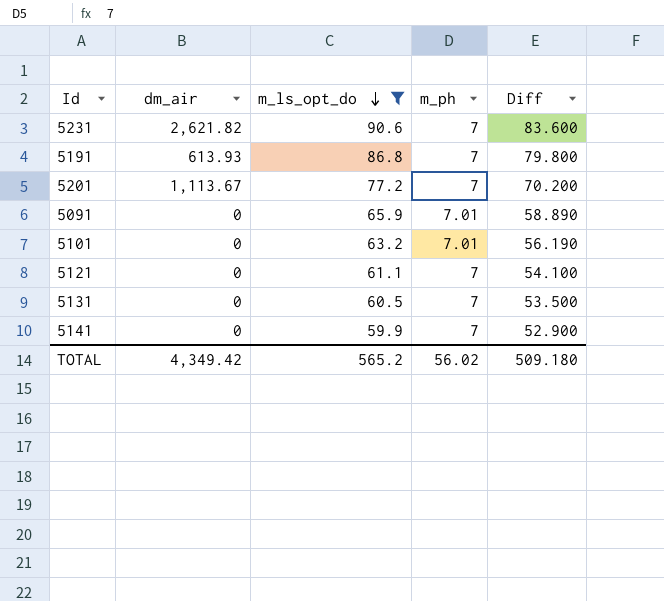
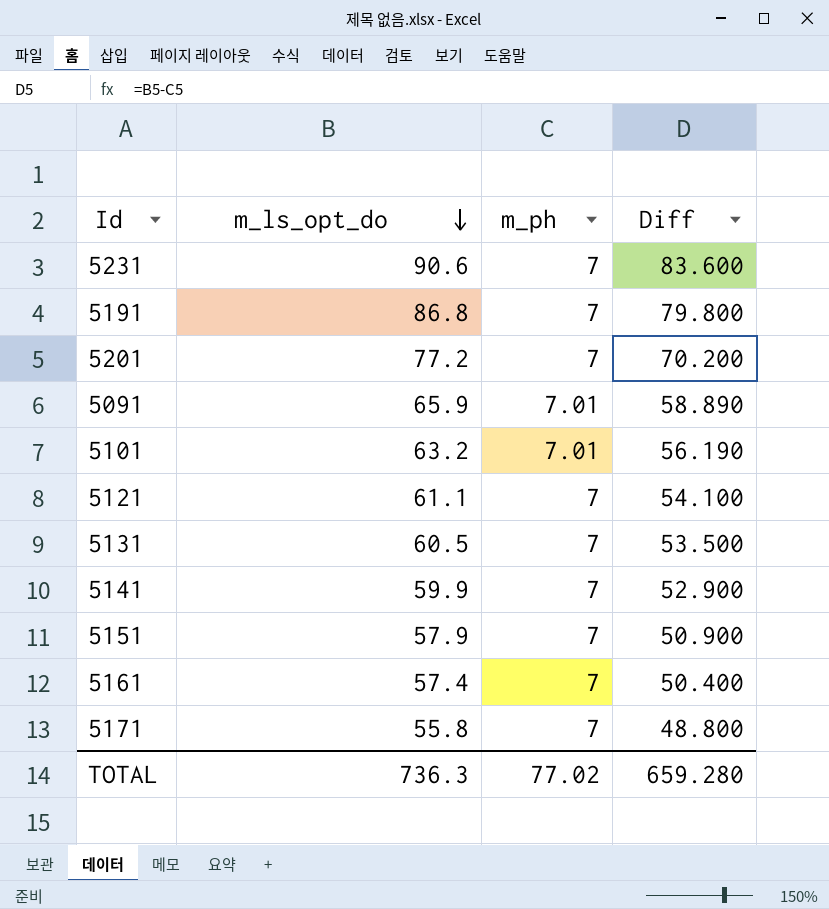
filter: m_ls_opt_do >= 59.9 -> none
column dm_air | position: 2 -> none
TOTAL | m_ls_opt_do: 565.2 -> 736.3
TOTAL | m_ph: 56.02 -> 77.02
TOTAL | Diff: 509.180 -> 659.280

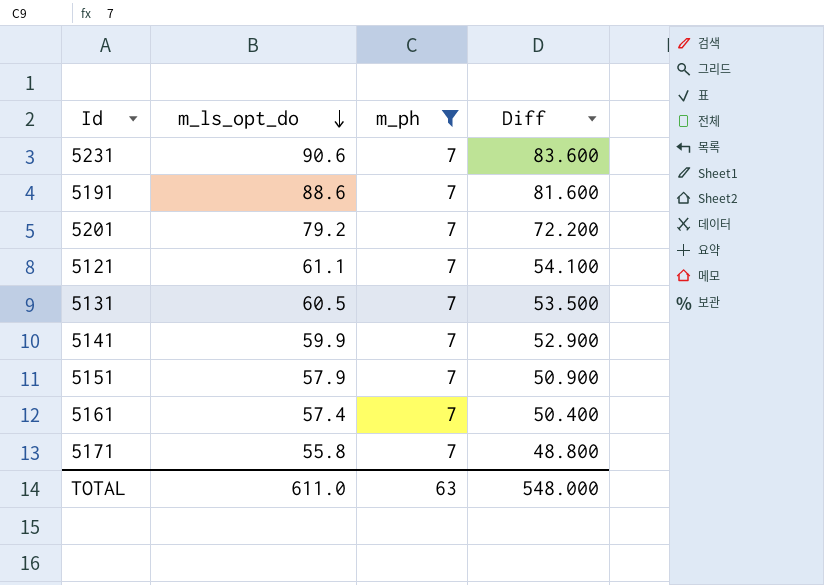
filter: none -> m_ph = 7
5191 | m_ls_opt_do: 86.8 -> 88.6
5191 | Diff: 79.800 -> 81.600
5201 | m_ls_opt_do: 77.2 -> 79.2
5201 | Diff: 70.200 -> 72.200
TOTAL | m_ls_opt_do: 736.3 -> 611.0
TOTAL | m_ph: 77.02 -> 63
TOTAL | Diff: 659.280 -> 548.000

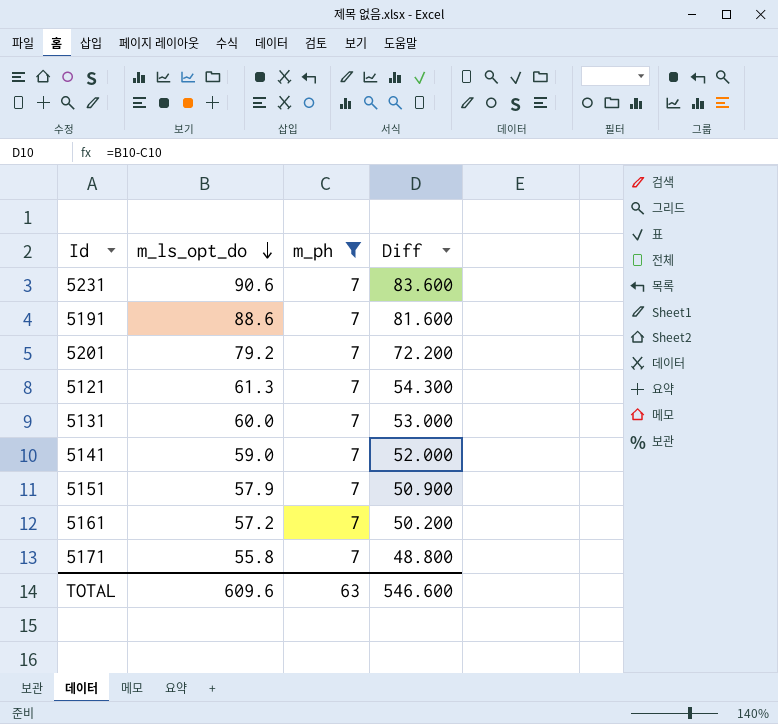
5121 | m_ls_opt_do: 61.1 -> 61.3
5121 | Diff: 54.100 -> 54.300
5131 | m_ls_opt_do: 60.5 -> 60.0
5131 | Diff: 53.500 -> 53.000
5141 | m_ls_opt_do: 59.9 -> 59.0
5141 | Diff: 52.900 -> 52.000
5161 | m_ls_opt_do: 57.4 -> 57.2
5161 | Diff: 50.400 -> 50.200
TOTAL | m_ls_opt_do: 611.0 -> 609.6
TOTAL | Diff: 548.000 -> 546.600

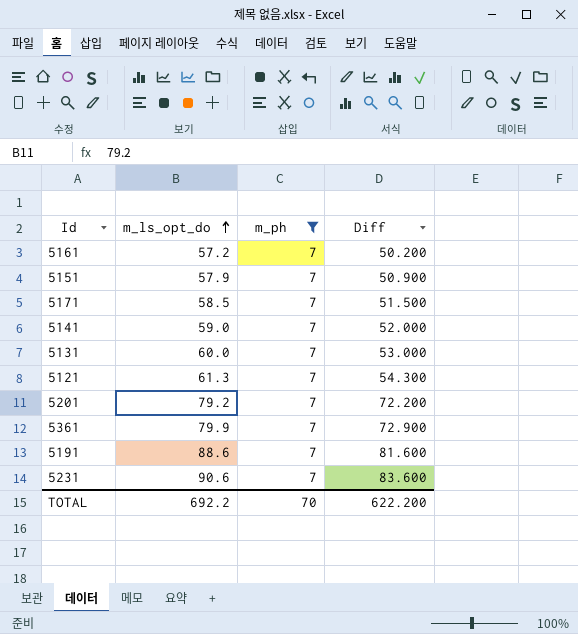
row order: m_ls_opt_do descending -> m_ls_opt_do ascending
5171 | m_ls_opt_do: 55.8 -> 58.5
5171 | Diff: 48.800 -> 51.500
row 5361: none -> 79.9 | 7 | 72.900
TOTAL | m_ls_opt_do: 609.6 -> 692.2
TOTAL | m_ph: 63 -> 70
TOTAL | Diff: 546.600 -> 622.200

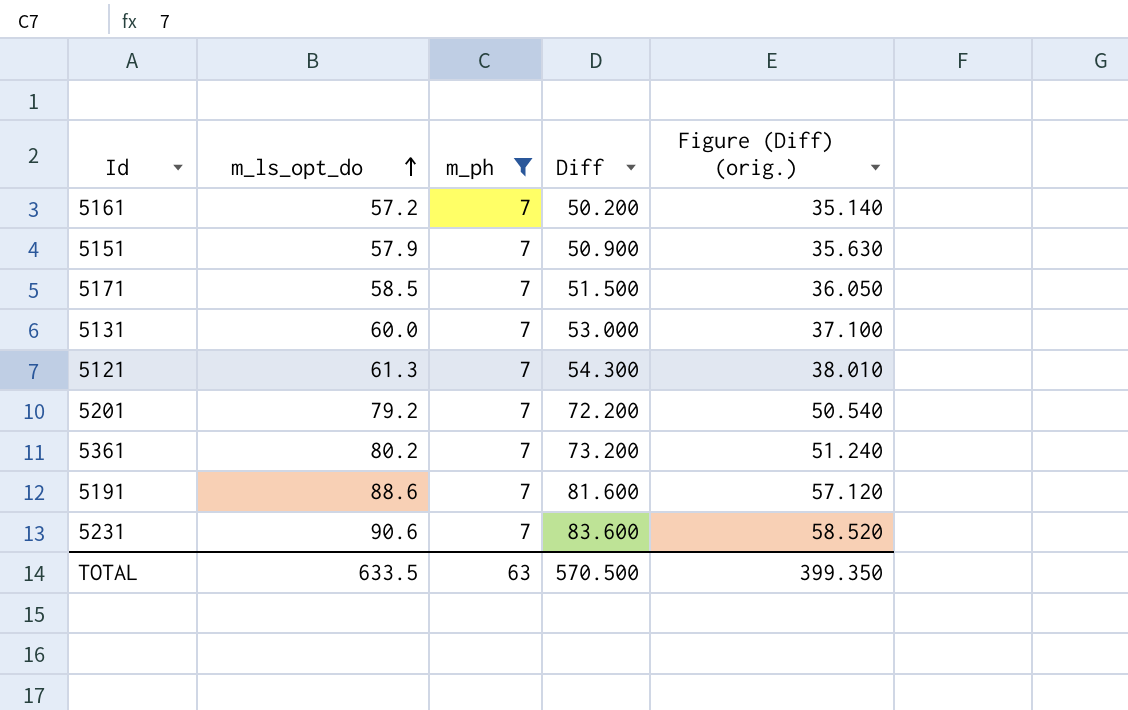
column Figure (Diff) (orig.) | formula: none -> [Diff] * 0.7
row 5141: 59.0 | 7 | 52.000 -> none
5361 | m_ls_opt_do: 79.9 -> 80.2
5361 | Diff: 72.900 -> 73.200
TOTAL | m_ls_opt_do: 692.2 -> 633.5
TOTAL | m_ph: 70 -> 63
TOTAL | Diff: 622.200 -> 570.500

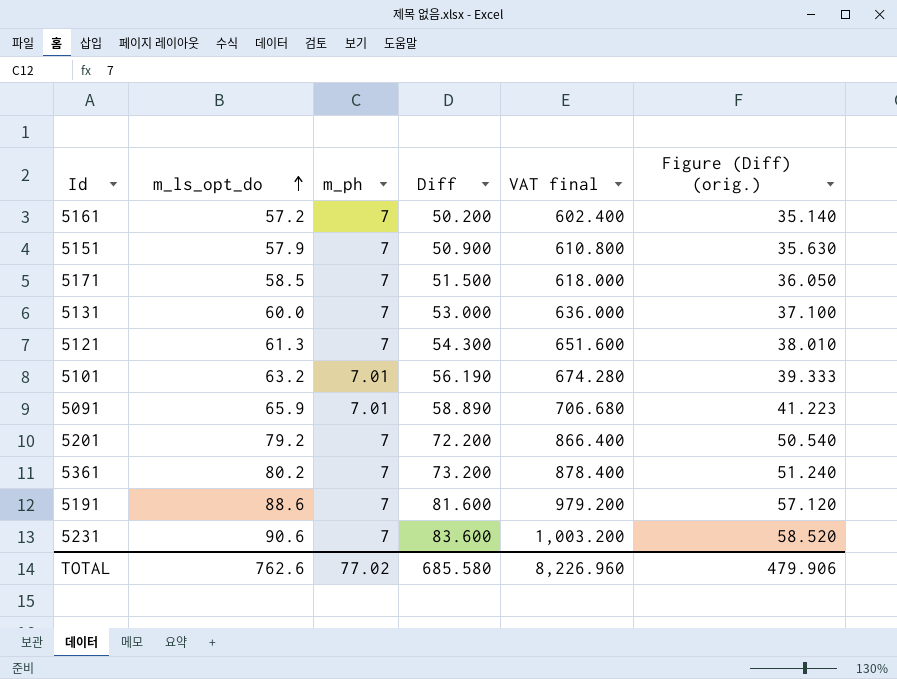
filter: m_ph = 7 -> none
column VAT final | formula: none -> [Diff] * 12
TOTAL | m_ls_opt_do: 633.5 -> 762.6
TOTAL | m_ph: 63 -> 77.02
TOTAL | Diff: 570.500 -> 685.580
TOTAL | Figure (Diff) (orig.): 399.350 -> 479.906

